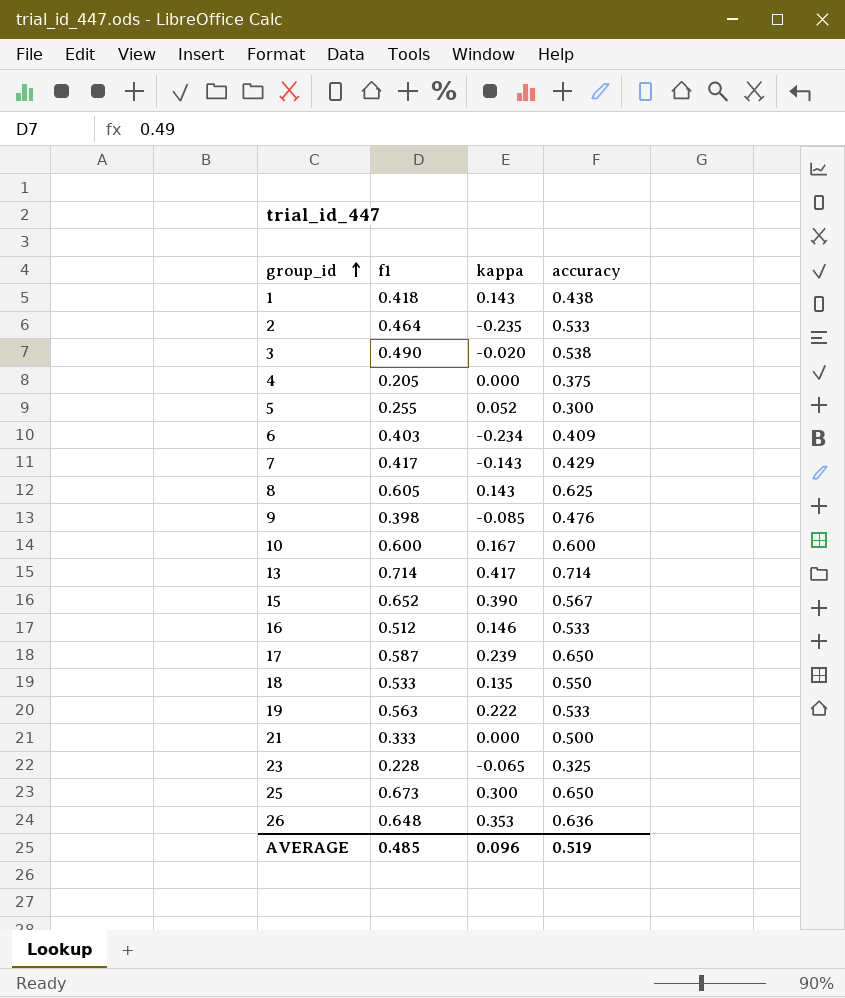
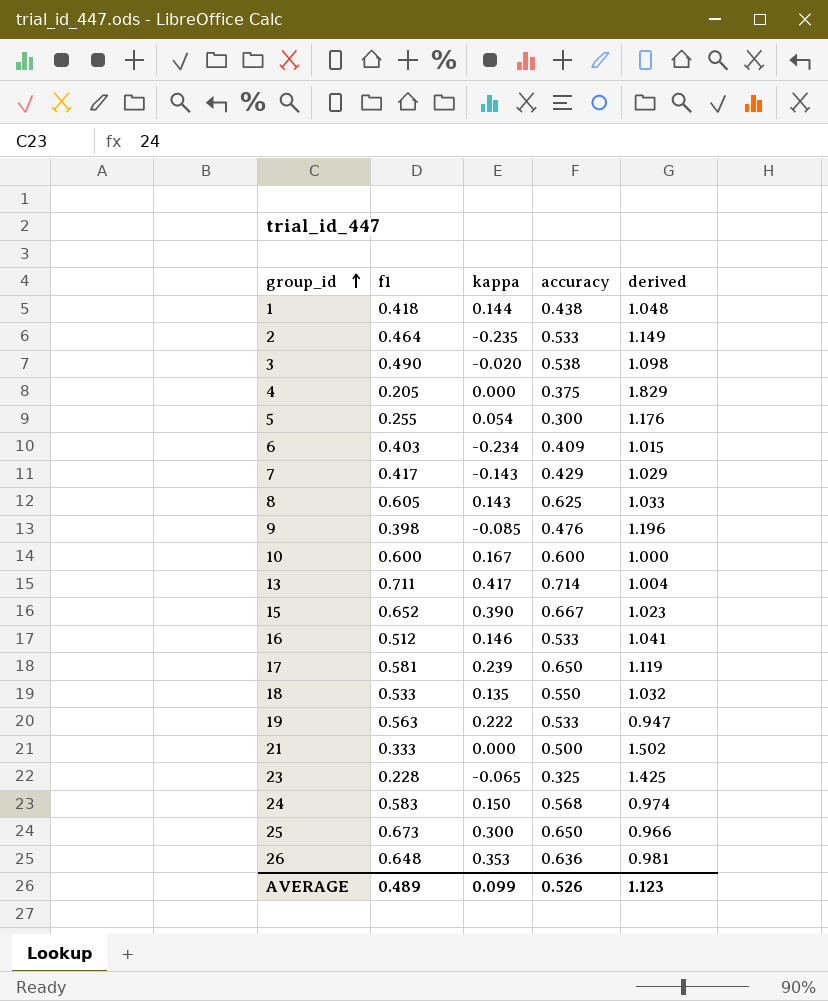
column derived | formula: none -> [accuracy] / [f1]
1 | kappa: 0.143 -> 0.144
5 | kappa: 0.052 -> 0.054
13 | f1: 0.714 -> 0.711
15 | accuracy: 0.567 -> 0.667
17 | f1: 0.587 -> 0.581
row 24: none -> 0.583 | 0.150 | 0.568 | 0.974
AVERAGE | f1: 0.485 -> 0.489
AVERAGE | kappa: 0.096 -> 0.099
AVERAGE | accuracy: 0.519 -> 0.526

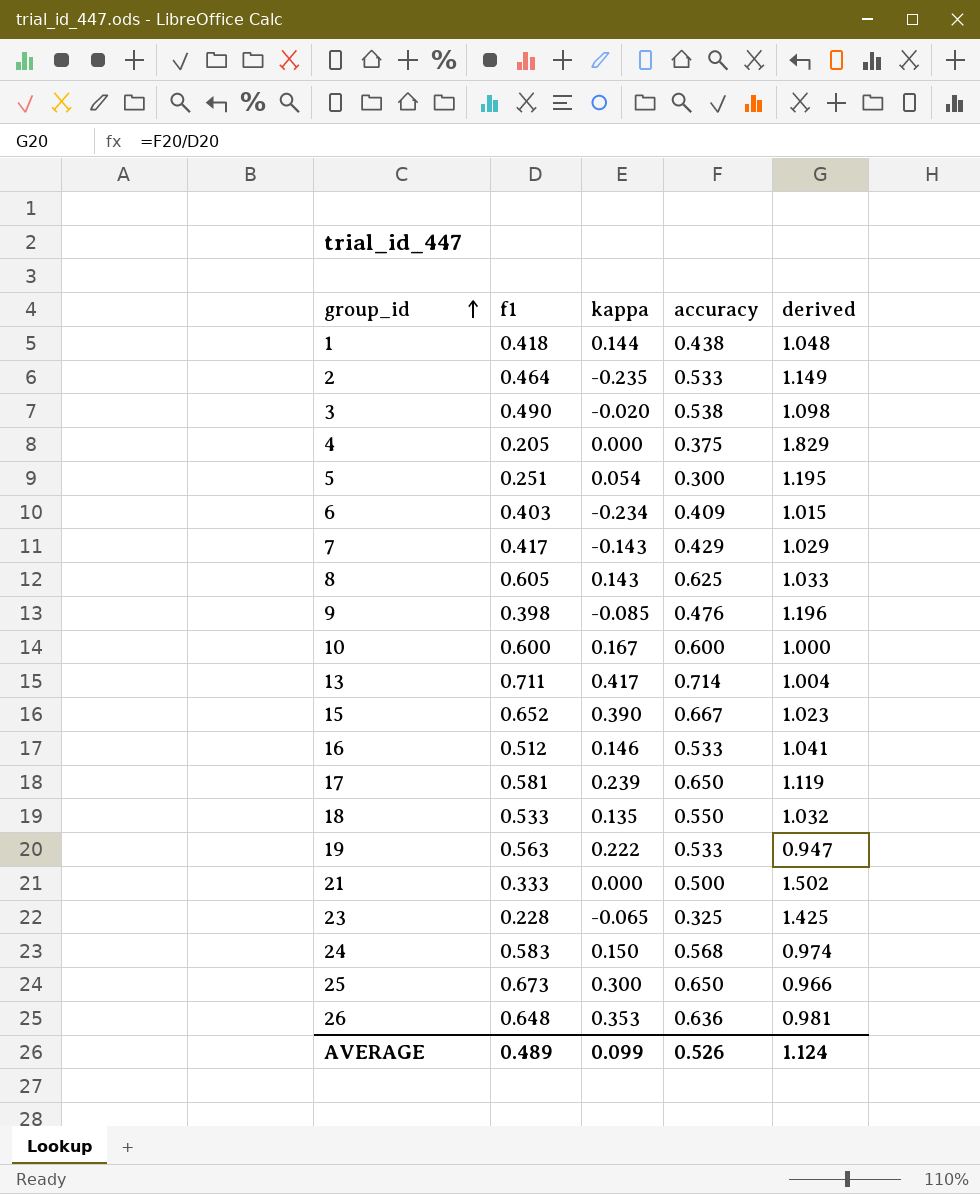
5 | f1: 0.255 -> 0.251
5 | derived: 1.176 -> 1.195
AVERAGE | derived: 1.123 -> 1.124

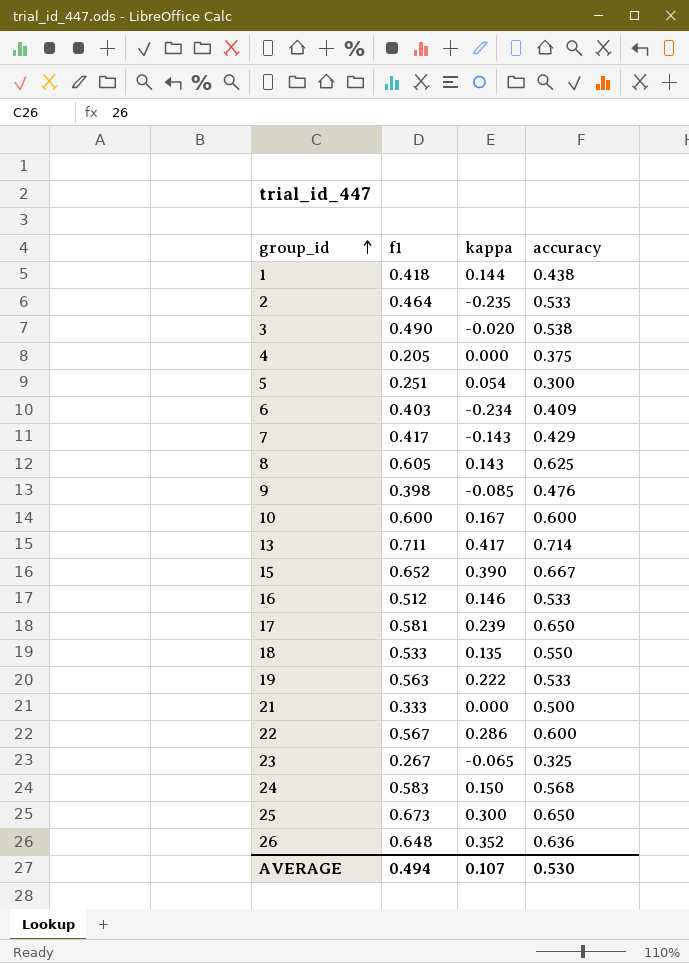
column derived | formula: [accuracy] / [f1] -> none
row 22: none -> 0.567 | 0.286 | 0.600
23 | f1: 0.228 -> 0.267
26 | kappa: 0.353 -> 0.352
AVERAGE | f1: 0.489 -> 0.494
AVERAGE | kappa: 0.099 -> 0.107
AVERAGE | accuracy: 0.526 -> 0.530

